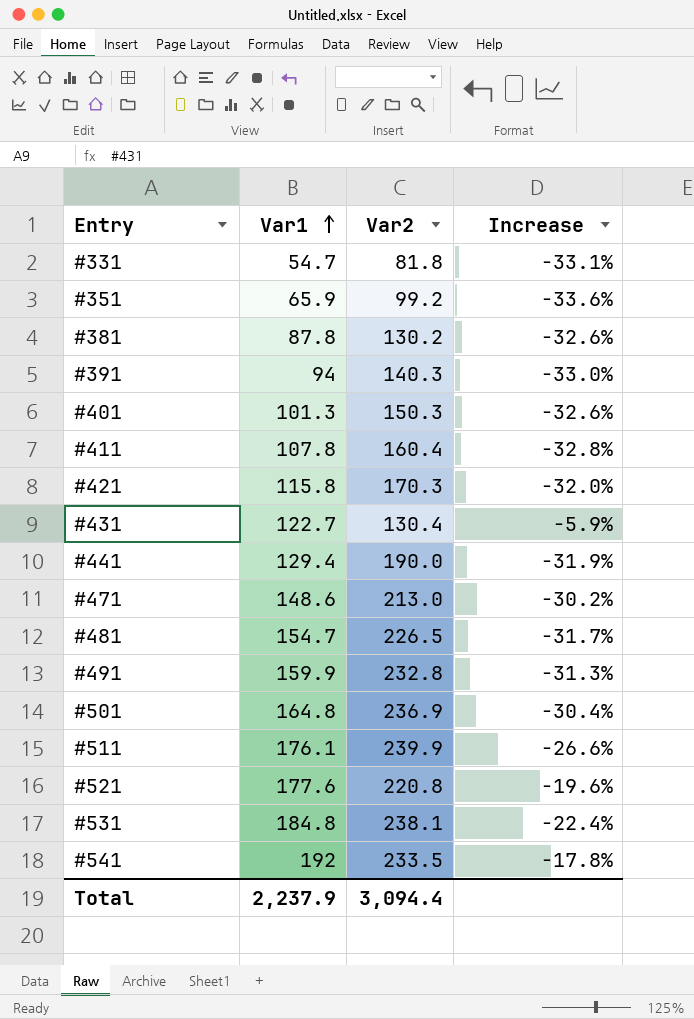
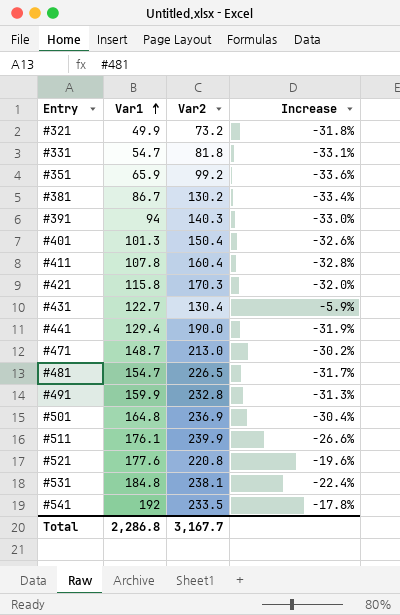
row #321: none -> 49.9 | 73.2 | -31.8%
#381 | Var1: 87.8 -> 86.7
#381 | Increase: -32.6% -> -33.4%
#401 | Var2: 150.3 -> 150.4
#471 | Var1: 148.6 -> 148.7
Total | Var1: 2,237.9 -> 2,286.8
Total | Var2: 3,094.4 -> 3,167.7

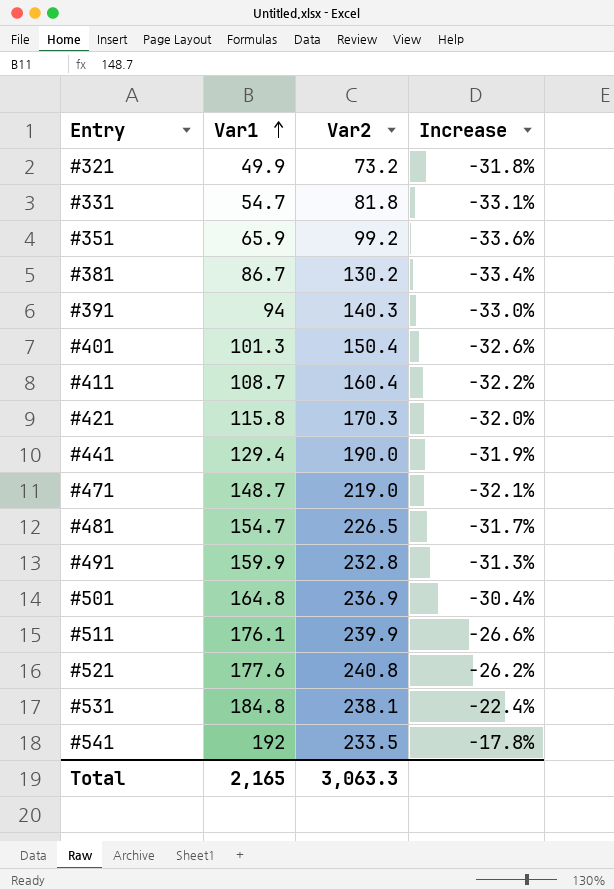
row #431: 122.7 | 130.4 | -5.9% -> none
#411 | Var1: 107.8 -> 108.7
#411 | Increase: -32.8% -> -32.2%
#471 | Var2: 213.0 -> 219.0
#471 | Increase: -30.2% -> -32.1%
#521 | Var2: 220.8 -> 240.8
#521 | Increase: -19.6% -> -26.2%
Total | Var1: 2,286.8 -> 2,165
Total | Var2: 3,167.7 -> 3,063.3

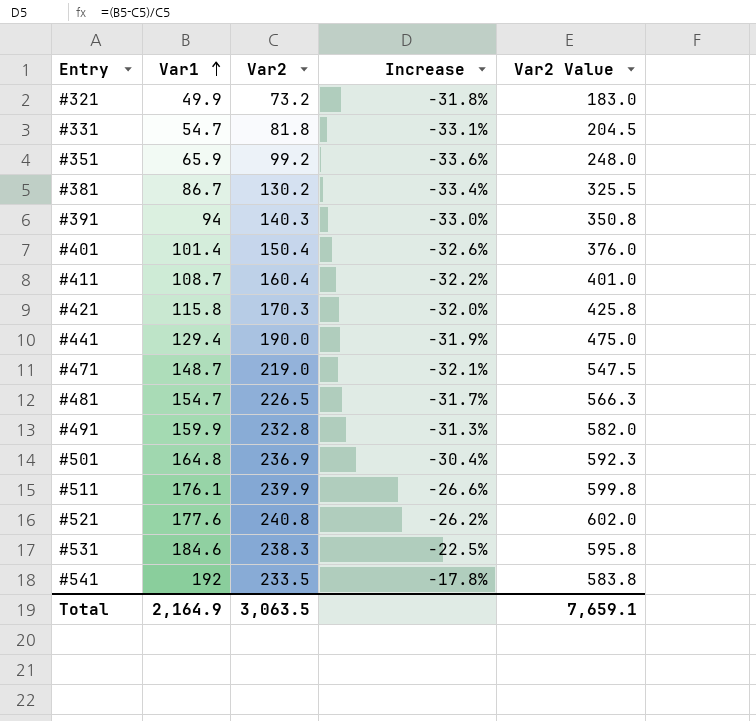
column Var2 Value | formula: none -> [Var2] * 2.5
#401 | Var1: 101.3 -> 101.4
#531 | Var1: 184.8 -> 184.6
#531 | Var2: 238.1 -> 238.3
#531 | Increase: -22.4% -> -22.5%
Total | Var1: 2,165 -> 2,164.9
Total | Var2: 3,063.3 -> 3,063.5

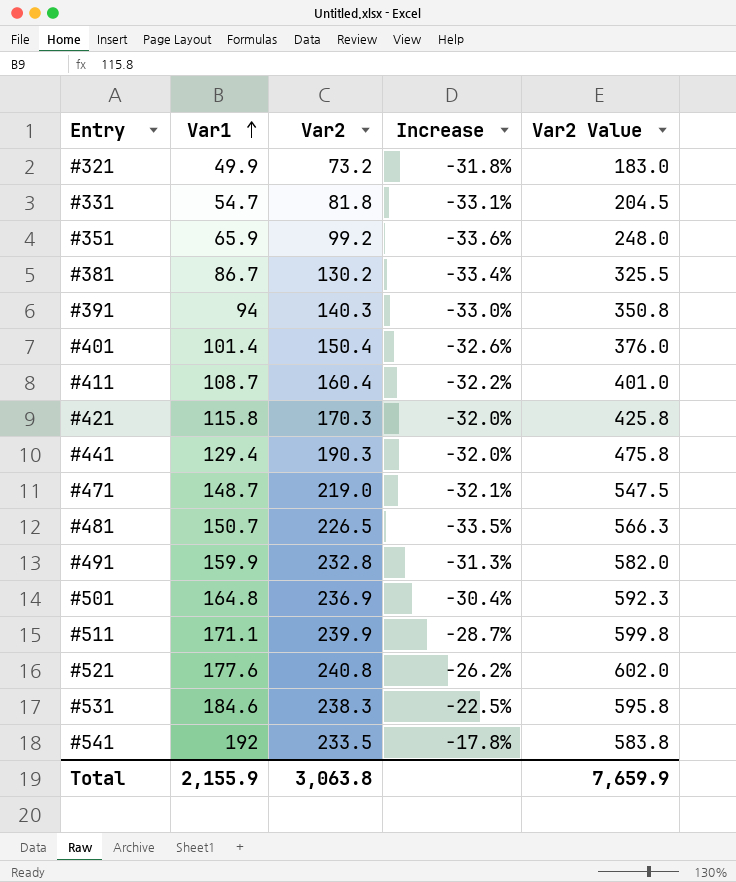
#441 | Var2: 190.0 -> 190.3
#441 | Increase: -31.9% -> -32.0%
#441 | Var2 Value: 475.0 -> 475.8
#481 | Var1: 154.7 -> 150.7
#481 | Increase: -31.7% -> -33.5%
#511 | Var1: 176.1 -> 171.1
#511 | Increase: -26.6% -> -28.7%
Total | Var1: 2,164.9 -> 2,155.9
Total | Var2: 3,063.5 -> 3,063.8
Total | Var2 Value: 7,659.1 -> 7,659.9

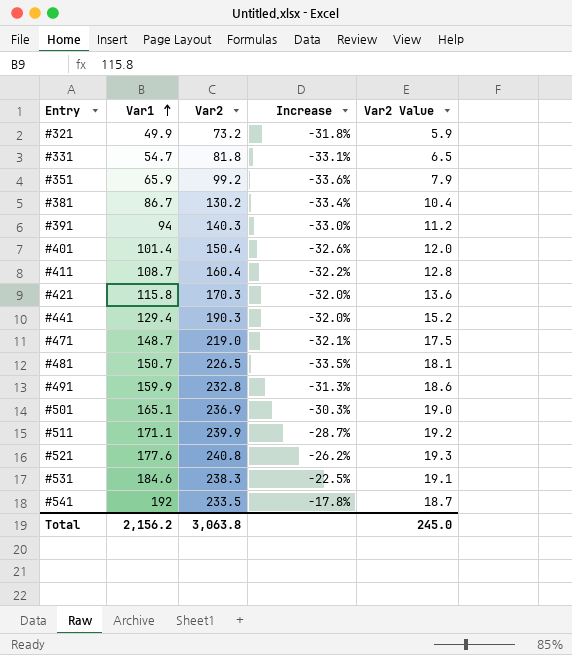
column Var2 Value | formula: [Var2] * 2.5 -> [Var2] * 0.08
#501 | Var1: 164.8 -> 165.1
#501 | Increase: -30.4% -> -30.3%
Total | Var1: 2,155.9 -> 2,156.2
Total | Var2 Value: 7,659.9 -> 245.0

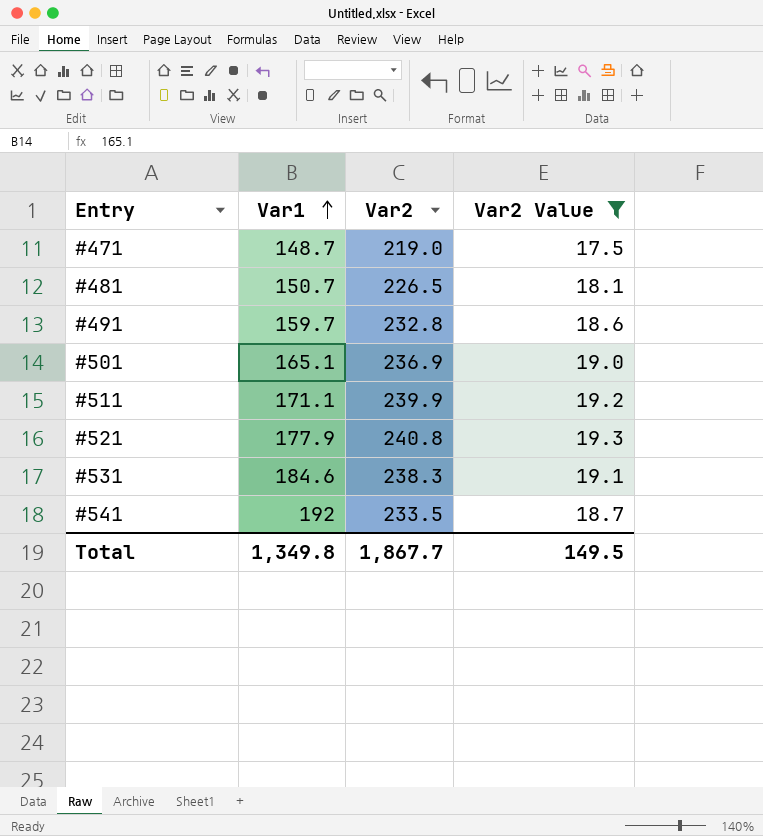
filter: none -> Var2 Value >= 17.5
column Increase | formula: ([Var1] - [Var2]) / [Var2] -> none
#491 | Var1: 159.9 -> 159.7
#521 | Var1: 177.6 -> 177.9
Total | Var1: 2,156.2 -> 1,349.8
Total | Var2: 3,063.8 -> 1,867.7
Total | Var2 Value: 245.0 -> 149.5

